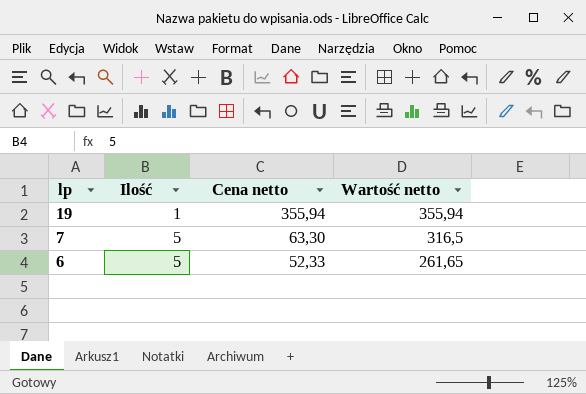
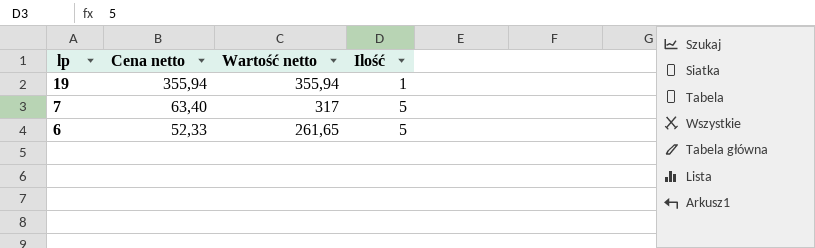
column Ilość | position: 2 -> 4
7 | Cena netto: 63,30 -> 63,40
7 | Wartość netto: 316,5 -> 317

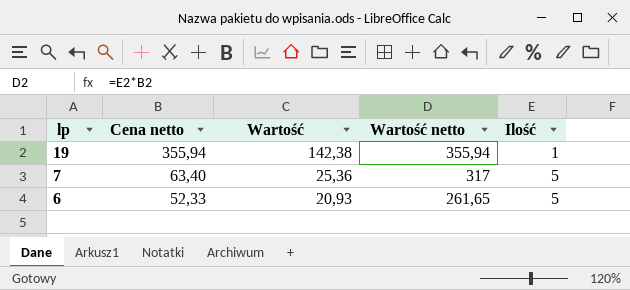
column Wartość | formula: none -> [Cena netto] * 0,4

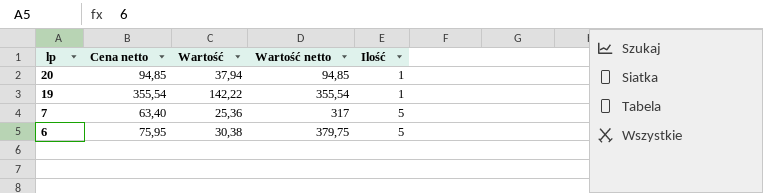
row 20: none -> 94,85 | 37,94 | 94,85 | 1
19 | Cena netto: 355,94 -> 355,54
19 | Wartość: 142,38 -> 142,22
19 | Wartość netto: 355,94 -> 355,54
6 | Cena netto: 52,33 -> 75,95
6 | Wartość: 20,93 -> 30,38
6 | Wartość netto: 261,65 -> 379,75

